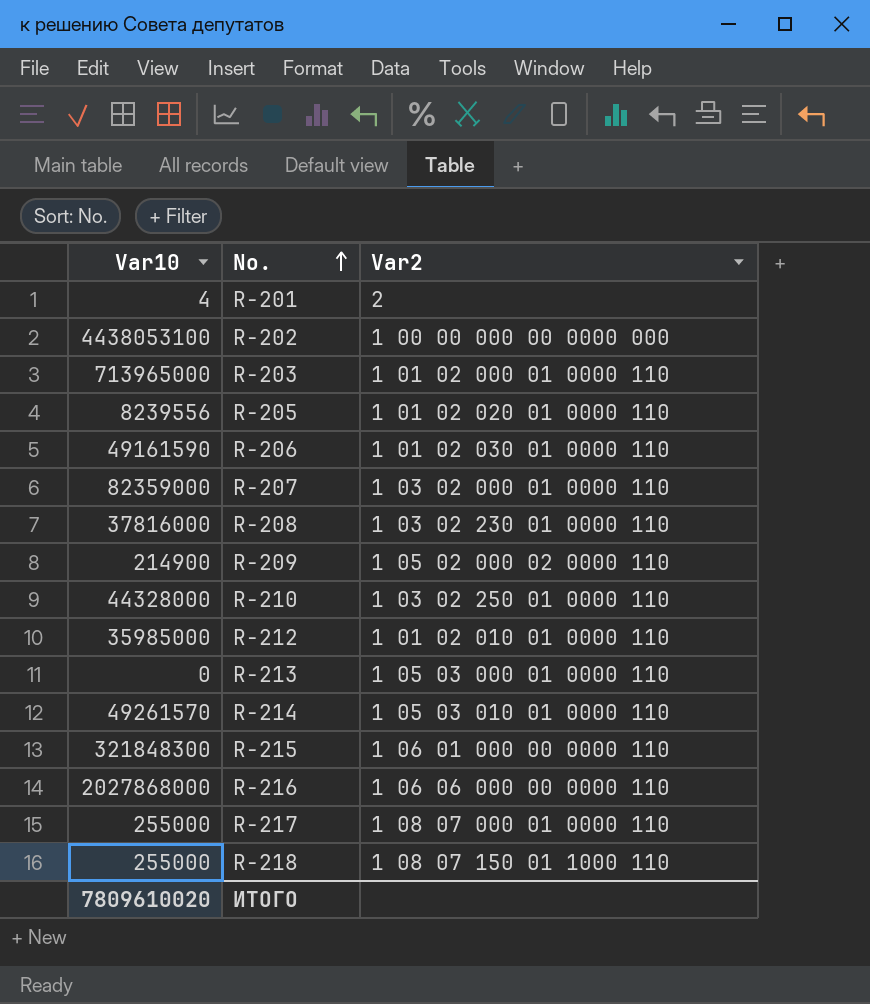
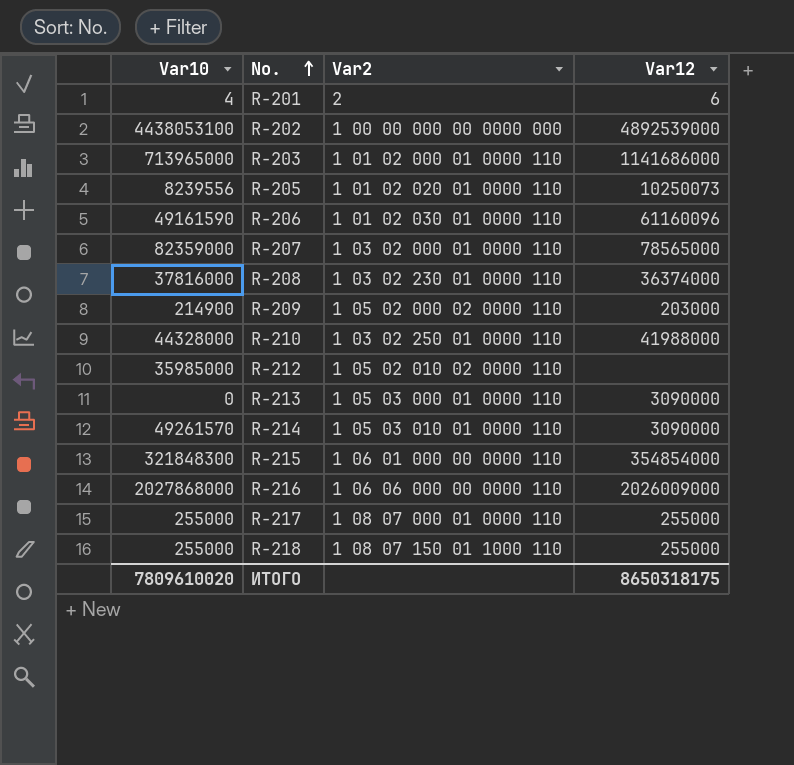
column Var12 | position: none -> 4
R-212 | Var2: 1 01 02 010 01 0000 110 -> 1 05 02 010 02 0000 110

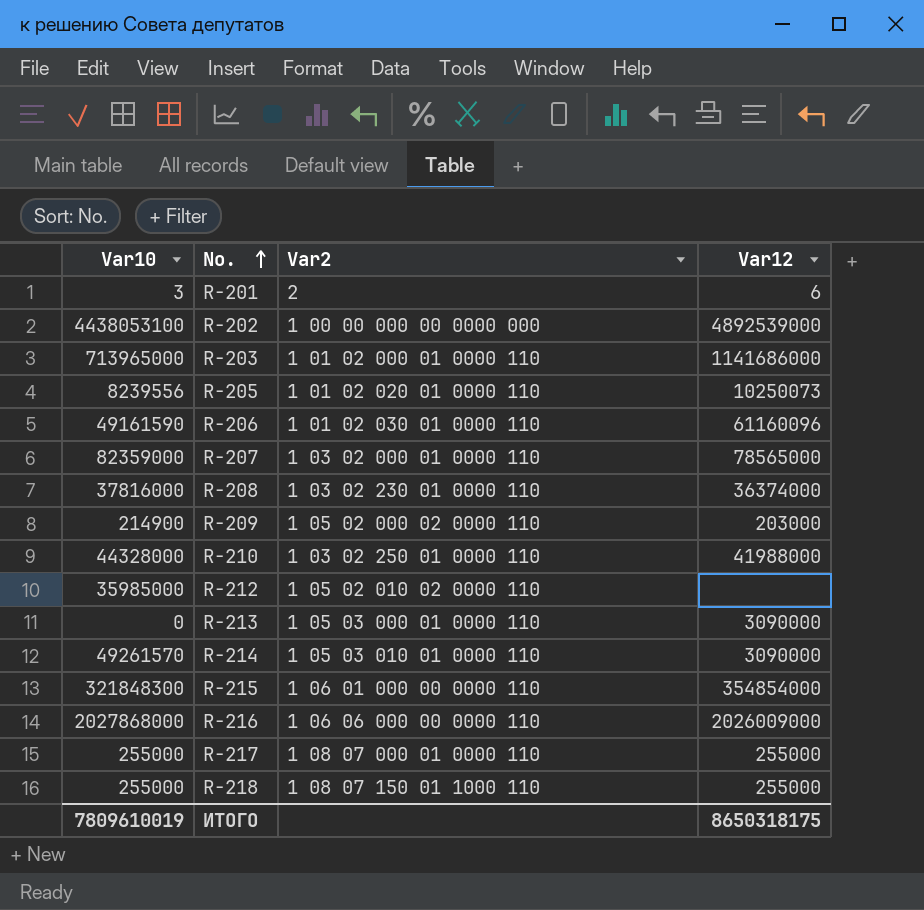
R-201 | Var10: 4 -> 3
ИТОГО | Var10: 7809610020 -> 7809610019

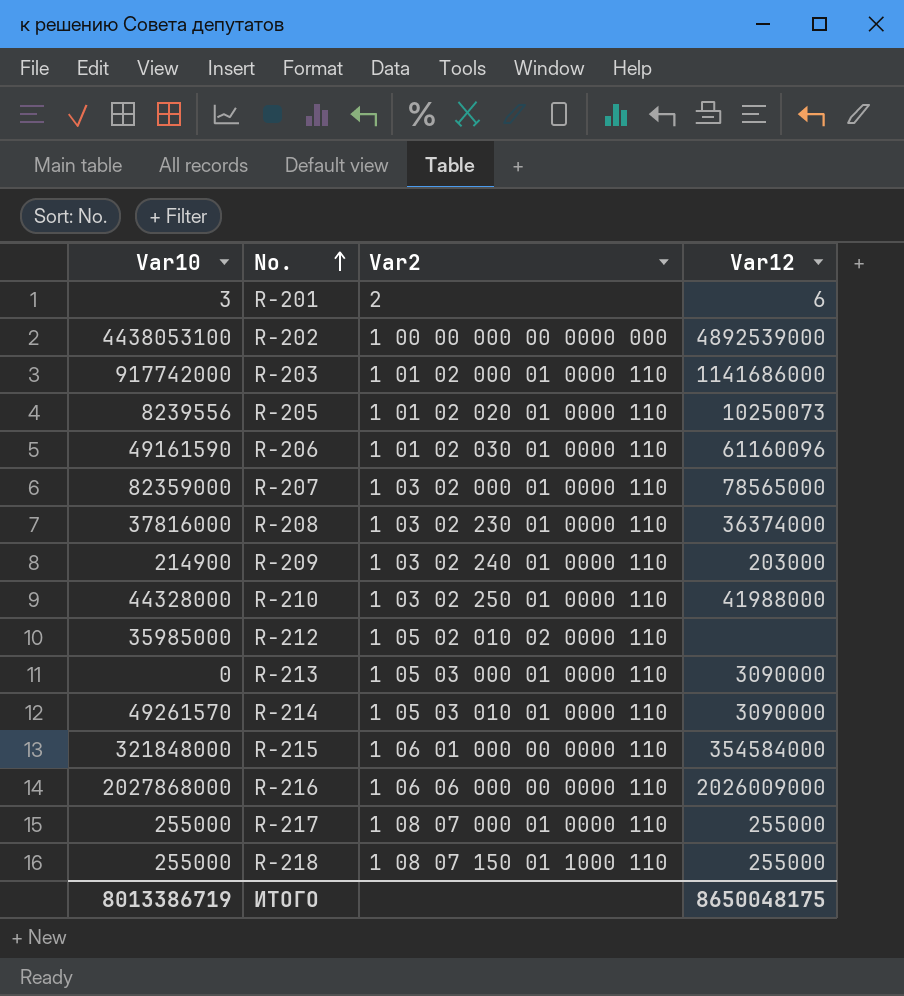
R-203 | Var10: 713965000 -> 917742000
R-209 | Var2: 1 05 02 000 02 0000 110 -> 1 03 02 240 01 0000 110
R-215 | Var10: 321848300 -> 321848000
R-215 | Var12: 354854000 -> 354584000
ИТОГО | Var10: 7809610019 -> 8013386719
ИТОГО | Var12: 8650318175 -> 8650048175

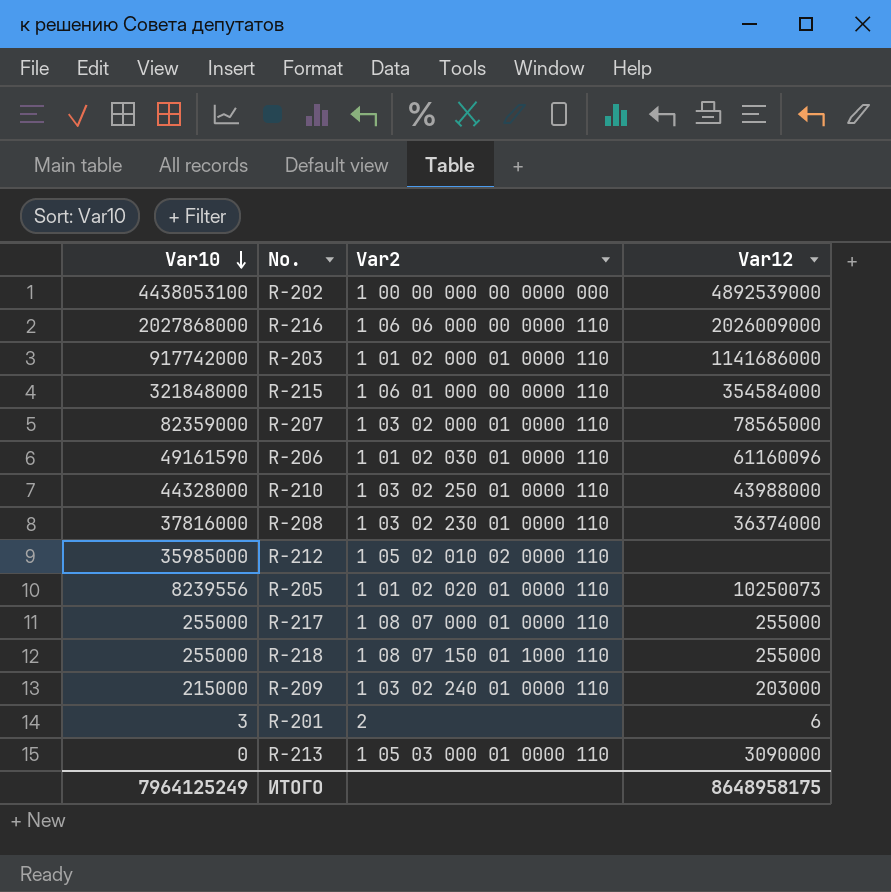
row order: No. ascending -> Var10 descending
row R-214: 49261570 | 1 05 03 010 01 0000 110 | 3090000 -> none
R-210 | Var12: 41988000 -> 43988000
R-209 | Var10: 214900 -> 215000
ИТОГО | Var10: 8013386719 -> 7964125249
ИТОГО | Var12: 8650048175 -> 8648958175

